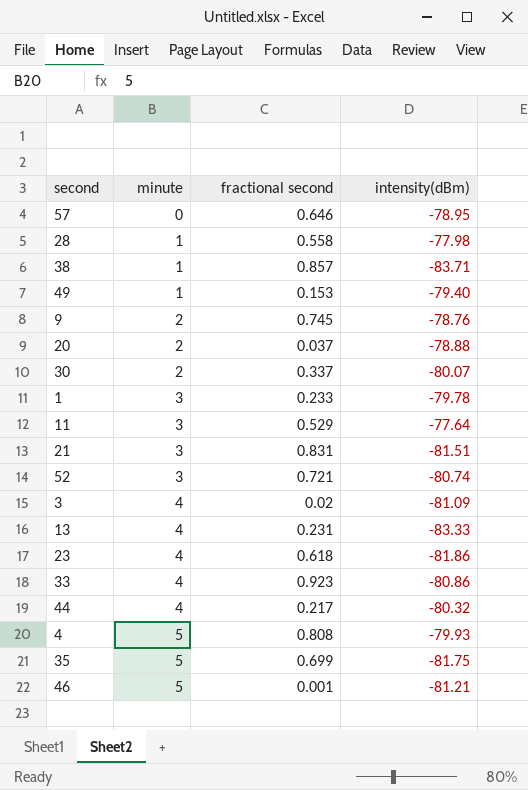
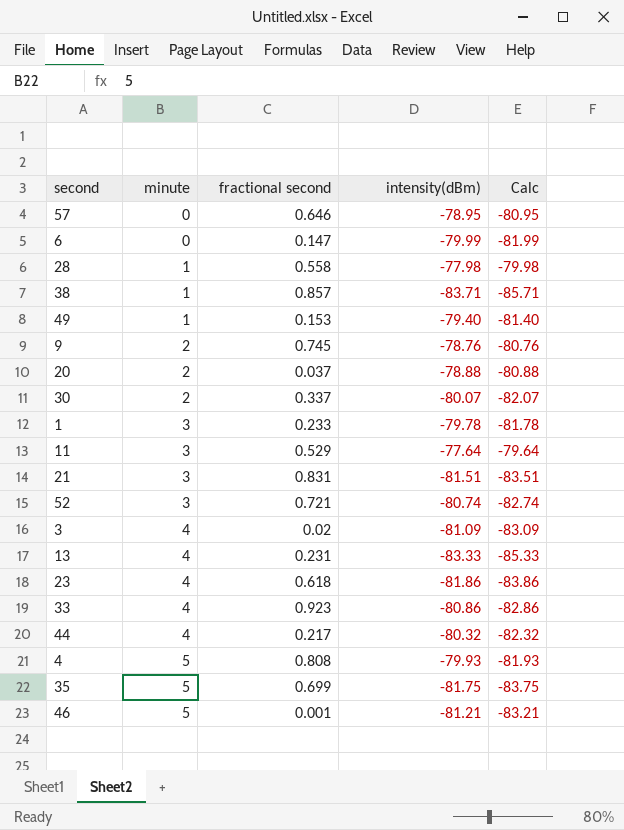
column Calc | formula: none -> [intensity(dBm)] - 2
row 6: none -> 0 | 0.147 | -79.99 | -81.99

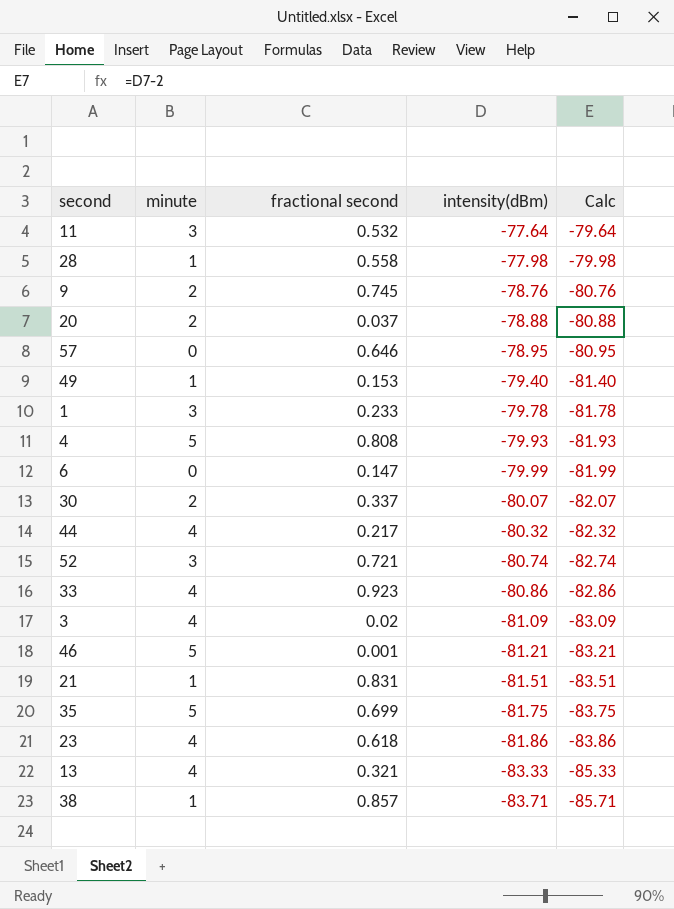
row order: minute ascending -> intensity(dBm) descending
11 | fractional second: 0.529 -> 0.532
21 | minute: 3 -> 1
13 | fractional second: 0.231 -> 0.321

